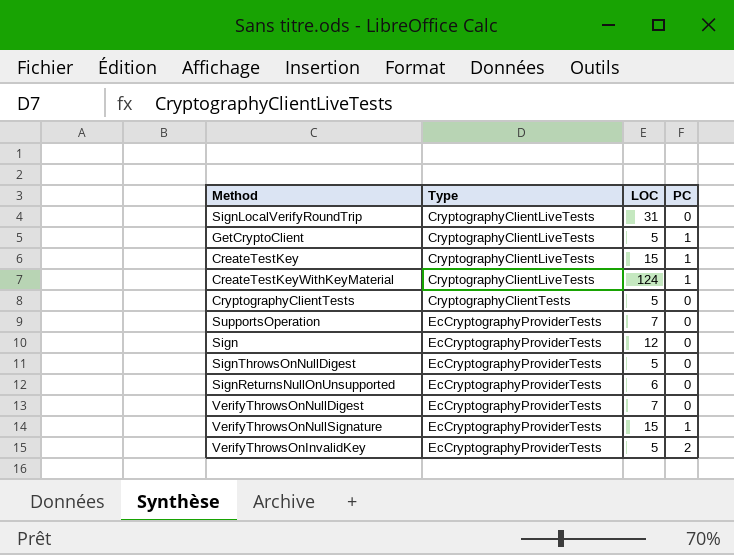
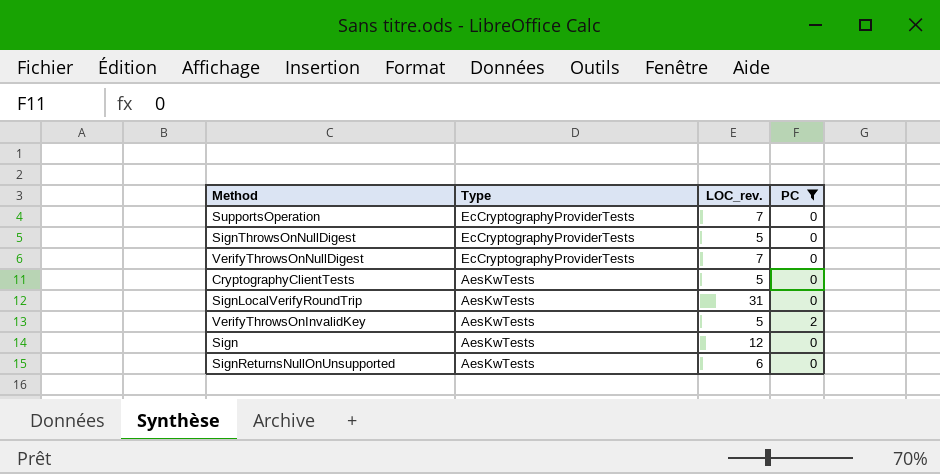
filter: none -> PC != 1
row order: Type ascending -> Type descending
column name: LOC -> LOC_rev.
CryptographyClientTests | Type: CryptographyClientTests -> AesKwTests
SignLocalVerifyRoundTrip | Type: CryptographyClientLiveTests -> AesKwTests
VerifyThrowsOnInvalidKey | Type: EcCryptographyProviderTests -> AesKwTests
Sign | Type: EcCryptographyProviderTests -> AesKwTests
SignReturnsNullOnUnsupported | Type: EcCryptographyProviderTests -> AesKwTests

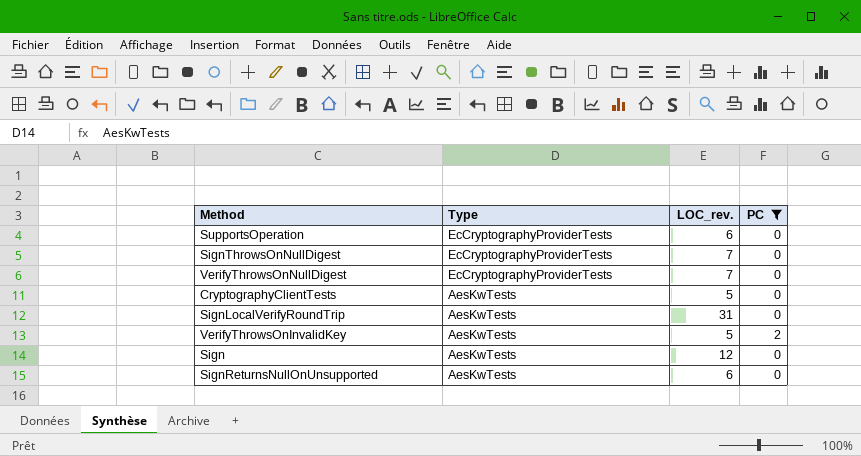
SupportsOperation | LOC_rev.: 7 -> 6
SignThrowsOnNullDigest | LOC_rev.: 5 -> 7

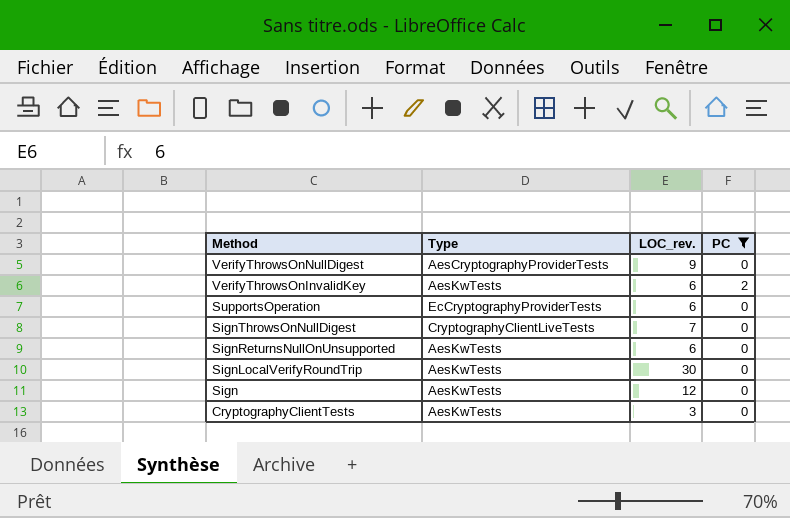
row order: Type descending -> Method descending
VerifyThrowsOnNullDigest | Type: EcCryptographyProviderTests -> AesCryptographyProviderTests
VerifyThrowsOnNullDigest | LOC_rev.: 7 -> 9
VerifyThrowsOnInvalidKey | LOC_rev.: 5 -> 6
SignThrowsOnNullDigest | Type: EcCryptographyProviderTests -> CryptographyClientLiveTests
SignLocalVerifyRoundTrip | LOC_rev.: 31 -> 30
CryptographyClientTests | LOC_rev.: 5 -> 3

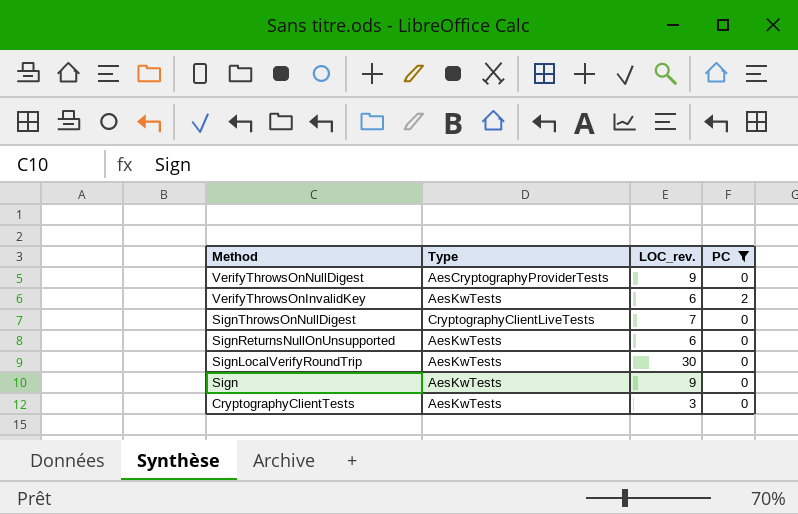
row SupportsOperation: EcCryptographyProviderTests | 6 | 0 -> none
Sign | LOC_rev.: 12 -> 9

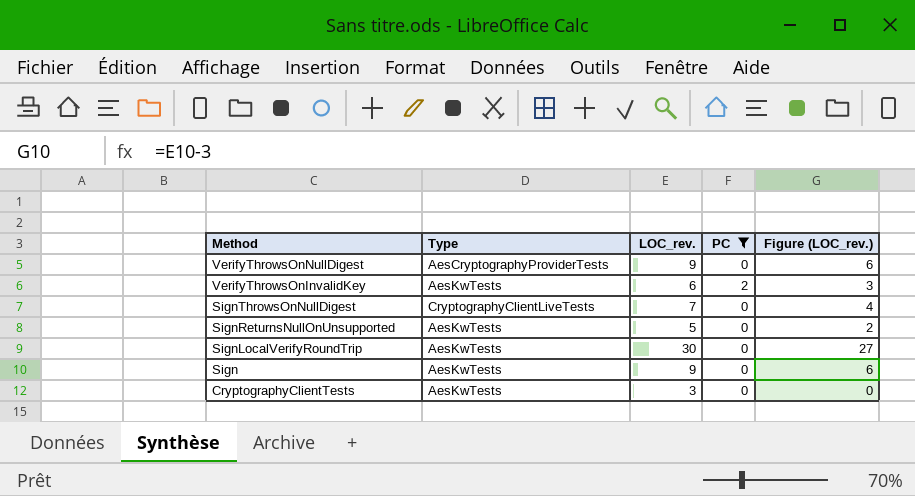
column Figure (LOC_rev.) | formula: none -> [LOC_rev.] - 3
SignReturnsNullOnUnsupported | LOC_rev.: 6 -> 5

